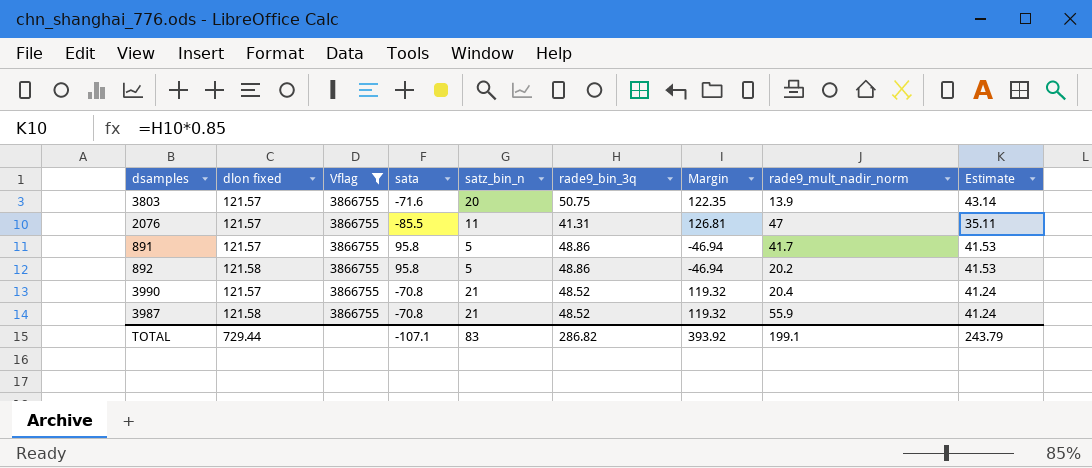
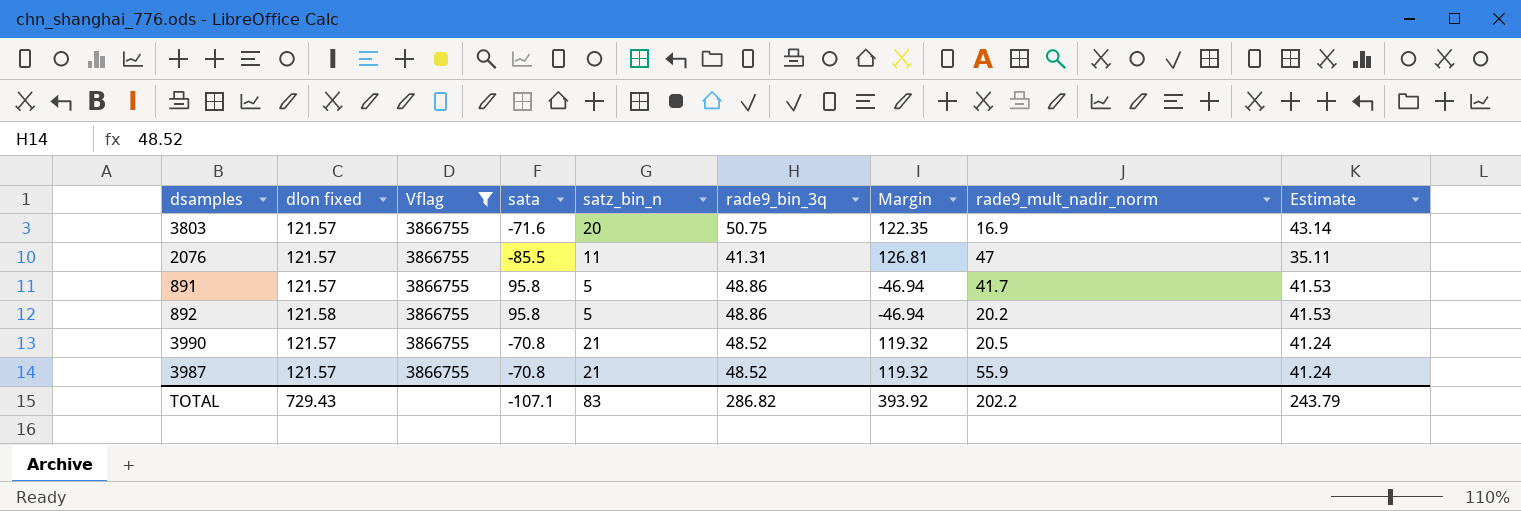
3803 | rade9_mult_nadir_norm: 13.9 -> 16.9
3990 | rade9_mult_nadir_norm: 20.4 -> 20.5
3987 | dlon fixed: 121.58 -> 121.57
TOTAL | dlon fixed: 729.44 -> 729.43
TOTAL | rade9_mult_nadir_norm: 199.1 -> 202.2

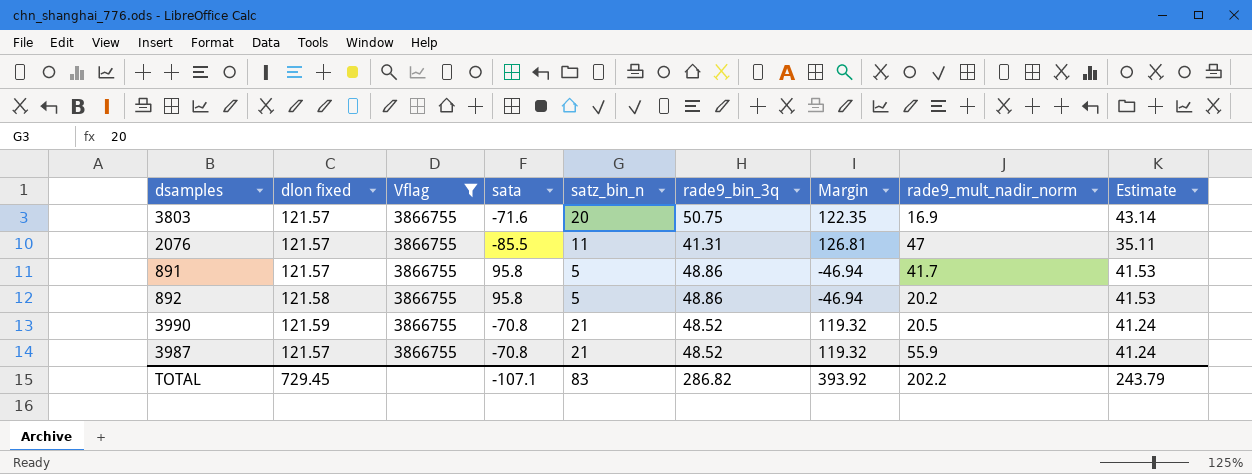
3990 | dlon fixed: 121.57 -> 121.59
TOTAL | dlon fixed: 729.43 -> 729.45

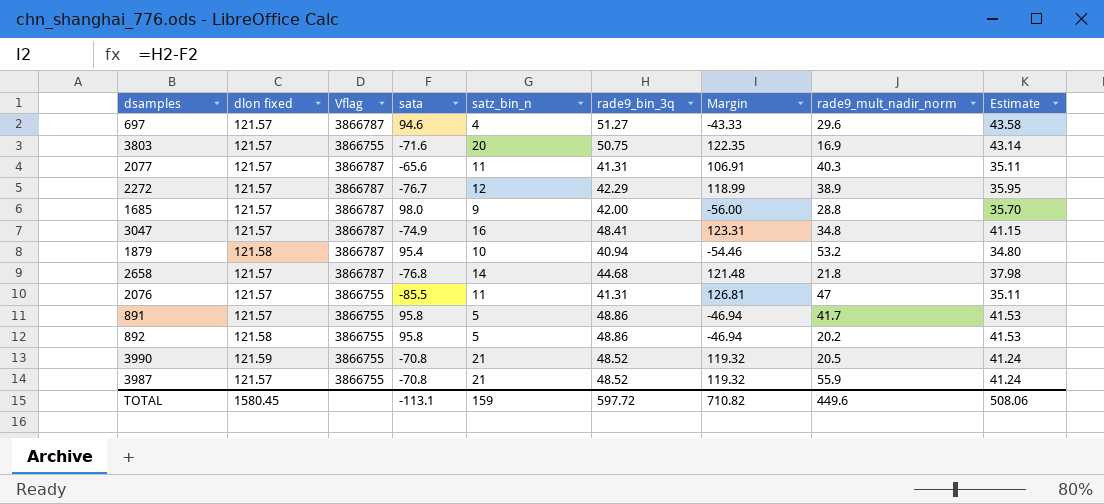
filter: Vflag = 3866755 -> none
TOTAL | dlon fixed: 729.45 -> 1580.45
TOTAL | sata: -107.1 -> -113.1
TOTAL | satz_bin_n: 83 -> 159
TOTAL | rade9_bin_3q: 286.82 -> 597.72
TOTAL | Margin: 393.92 -> 710.82
TOTAL | rade9_mult_nadir_norm: 202.2 -> 449.6
TOTAL | Estimate: 243.79 -> 508.06

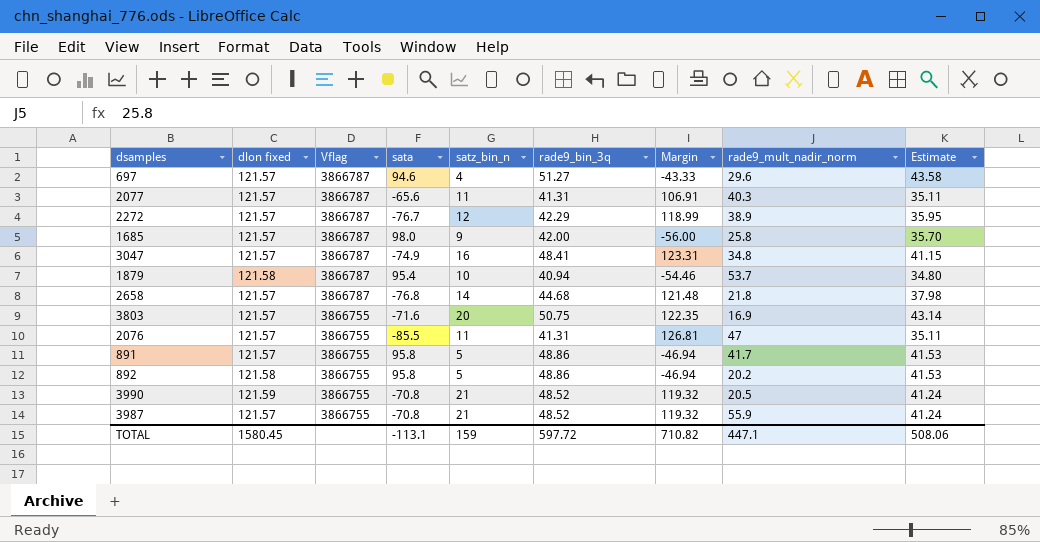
row order: none -> Vflag descending
1685 | rade9_mult_nadir_norm: 28.8 -> 25.8
1879 | rade9_mult_nadir_norm: 53.2 -> 53.7
TOTAL | rade9_mult_nadir_norm: 449.6 -> 447.1

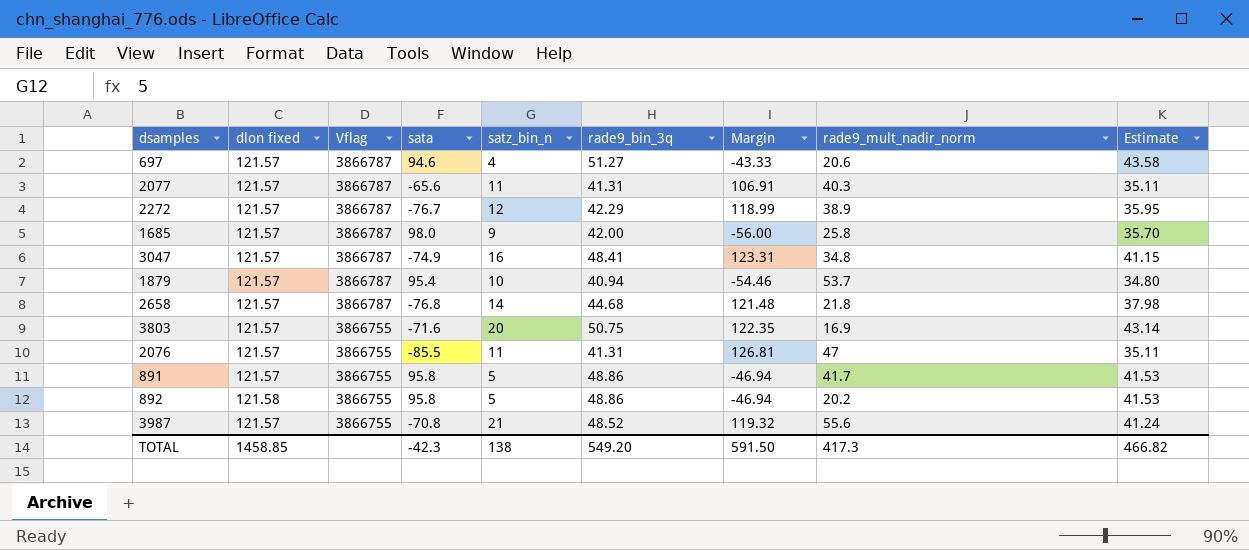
row 3990: 121.59 | 3866755 | -70.8 | 21 | 48.52 | 119.32 | 20.5 | 41.24 -> none
697 | rade9_mult_nadir_norm: 29.6 -> 20.6
1879 | dlon fixed: 121.58 -> 121.57
3987 | rade9_mult_nadir_norm: 55.9 -> 55.6
TOTAL | dlon fixed: 1580.45 -> 1458.85
TOTAL | sata: -113.1 -> -42.3
TOTAL | satz_bin_n: 159 -> 138
TOTAL | rade9_bin_3q: 597.72 -> 549.20
TOTAL | Margin: 710.82 -> 591.50
TOTAL | rade9_mult_nadir_norm: 447.1 -> 417.3
TOTAL | Estimate: 508.06 -> 466.82

